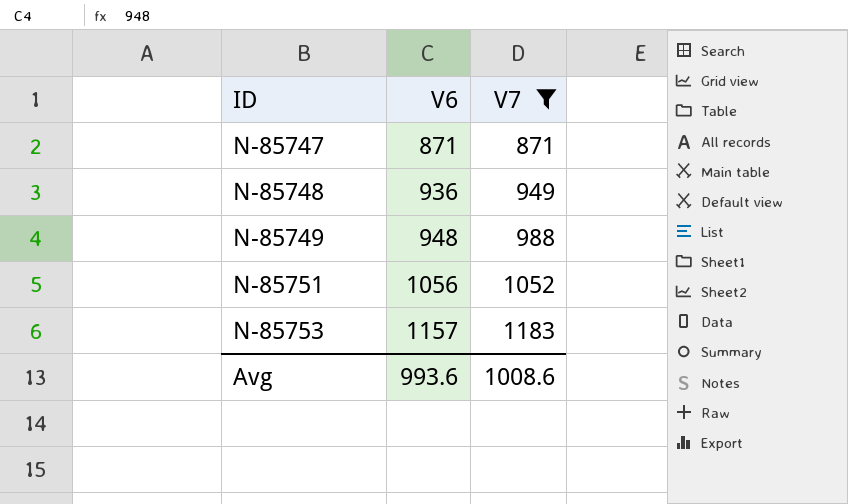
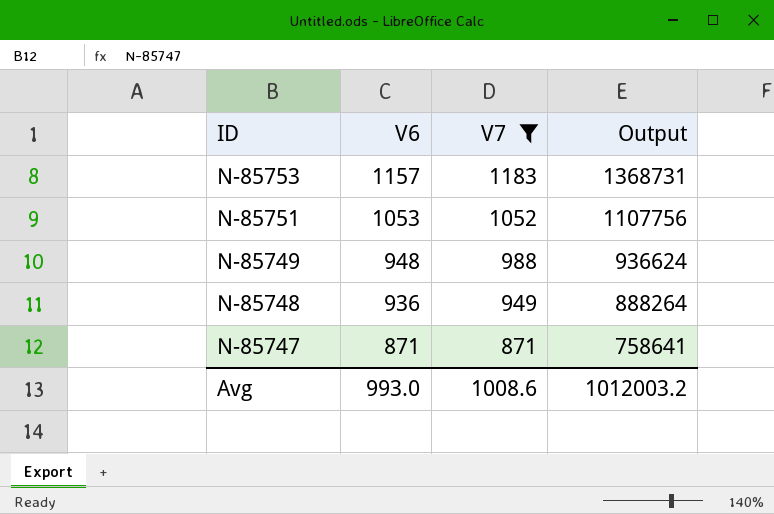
row order: ID ascending -> ID descending
column Output | formula: none -> [V6] * [V7]
N-85751 | V6: 1056 -> 1053
Avg | V6: 993.6 -> 993.0

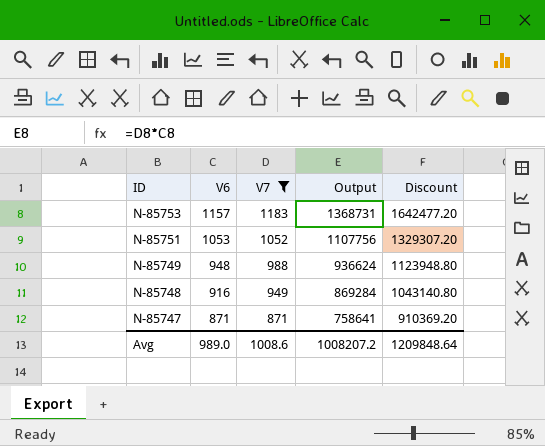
column Discount | formula: none -> [Output] * 1.2
N-85748 | V6: 936 -> 916
N-85748 | Output: 888264 -> 869284
Avg | V6: 993.0 -> 989.0
Avg | Output: 1012003.2 -> 1008207.2

